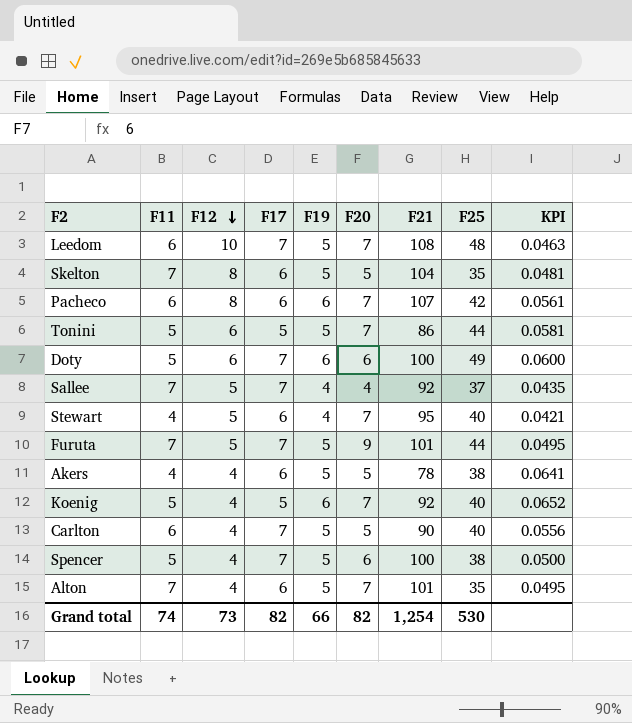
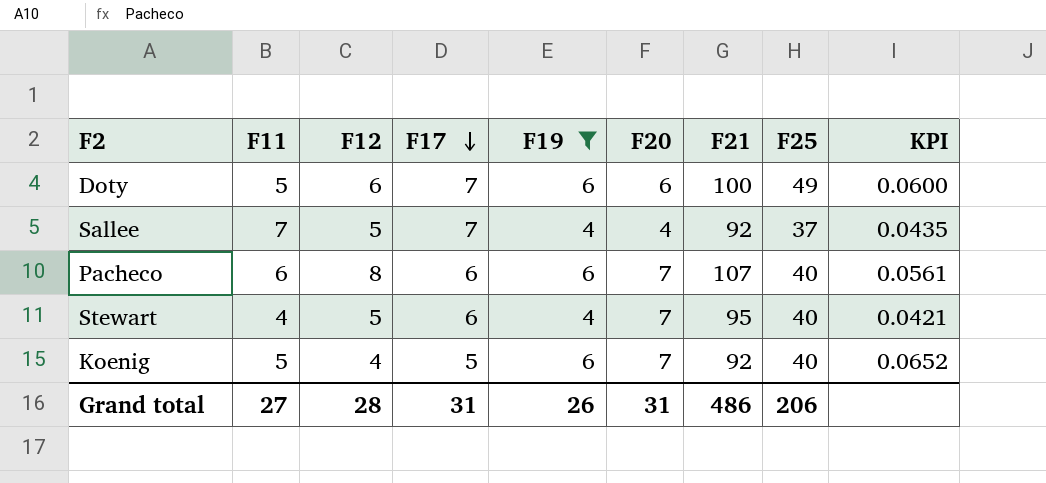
filter: none -> F19 != 5
row order: F12 descending -> F17 descending
Pacheco | F25: 42 -> 40
Grand total | F11: 74 -> 27
Grand total | F12: 73 -> 28
Grand total | F17: 82 -> 31
Grand total | F19: 66 -> 26
Grand total | F20: 82 -> 31
Grand total | F21: 1,254 -> 486
Grand total | F25: 530 -> 206

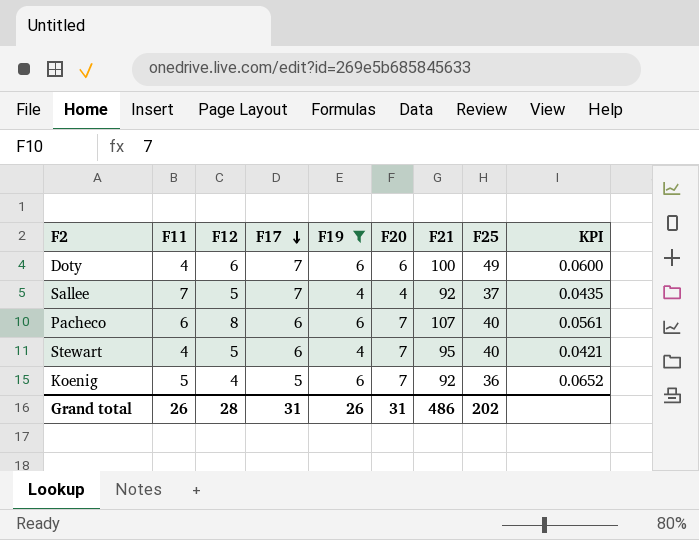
Doty | F11: 5 -> 4
Koenig | F25: 40 -> 36
Grand total | F11: 27 -> 26
Grand total | F25: 206 -> 202

